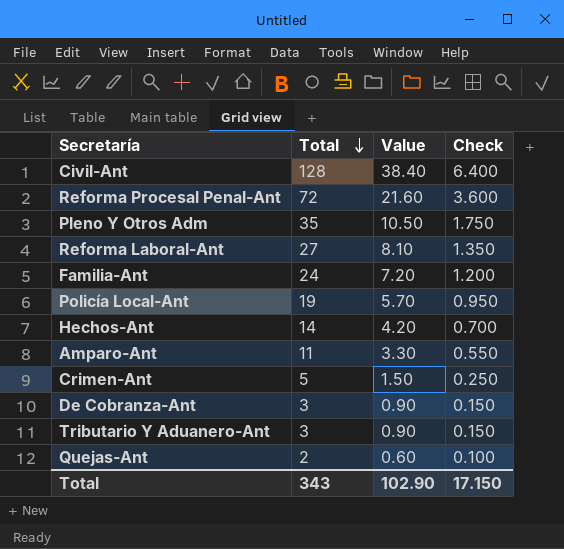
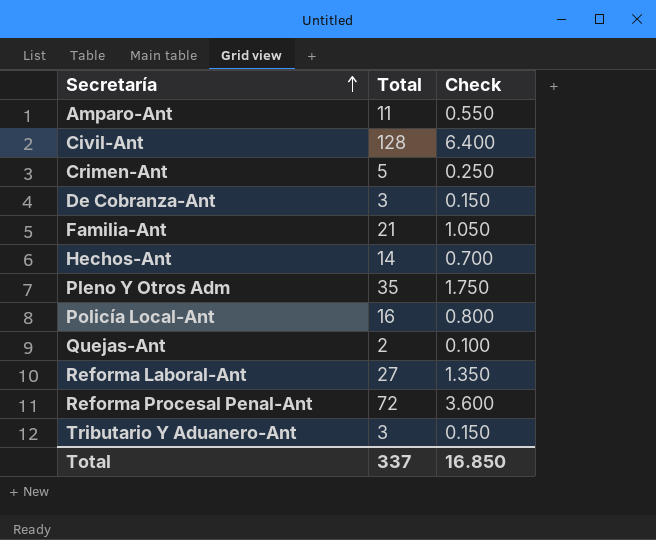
row order: Total descending -> Secretaría ascending
column Value | formula: [Total] * 0.3 -> none
Familia-Ant | Total: 24 -> 21
Familia-Ant | Check: 1.200 -> 1.050
Policía Local-Ant | Total: 19 -> 16
Policía Local-Ant | Check: 0.950 -> 0.800
Total | Total: 343 -> 337
Total | Check: 17.150 -> 16.850

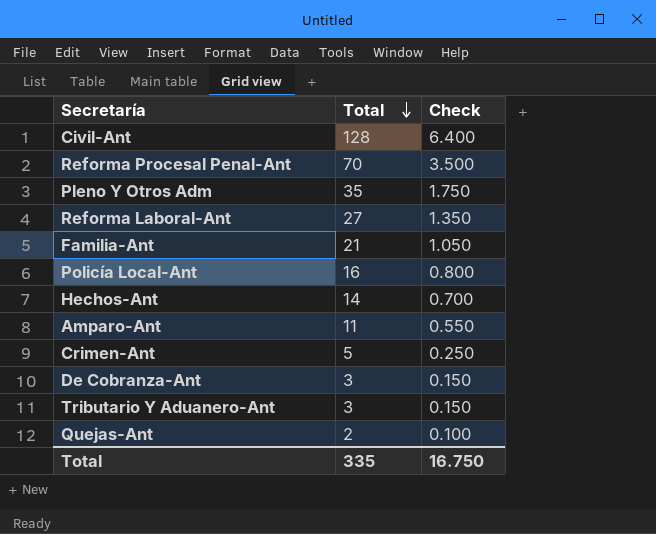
row order: Secretaría ascending -> Total descending
Reforma Procesal Penal-Ant | Total: 72 -> 70
Reforma Procesal Penal-Ant | Check: 3.600 -> 3.500
Total | Total: 337 -> 335
Total | Check: 16.850 -> 16.750

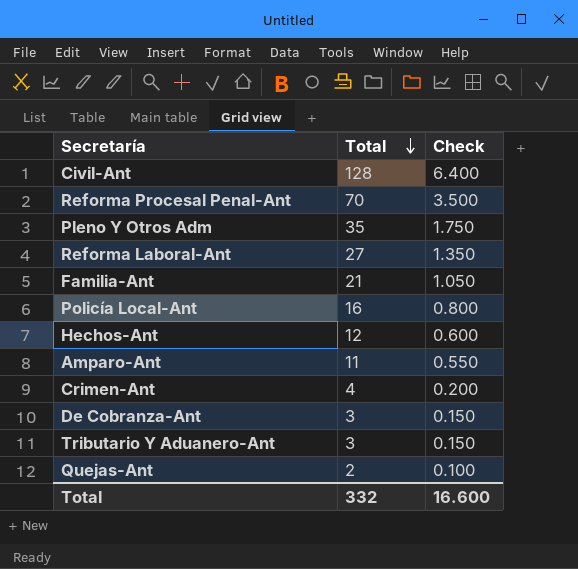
Hechos-Ant | Total: 14 -> 12
Hechos-Ant | Check: 0.700 -> 0.600
Crimen-Ant | Total: 5 -> 4
Crimen-Ant | Check: 0.250 -> 0.200
Total | Total: 335 -> 332
Total | Check: 16.750 -> 16.600

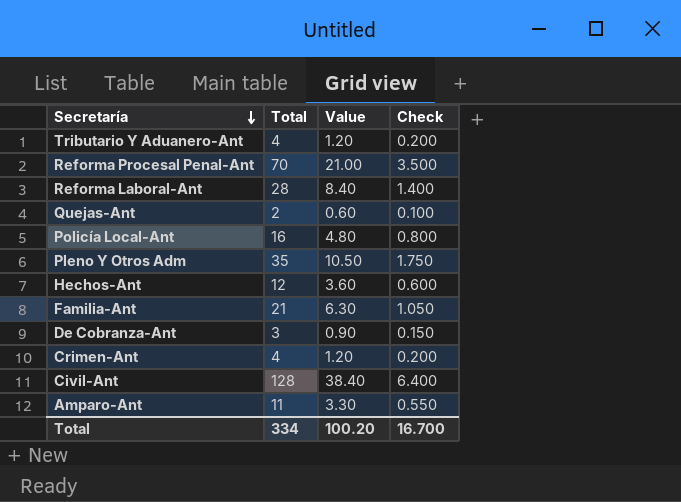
row order: Total descending -> Secretaría descending
column Value | formula: none -> [Total] * 0.3
Tributario Y Aduanero-Ant | Total: 3 -> 4
Tributario Y Aduanero-Ant | Check: 0.150 -> 0.200
Reforma Laboral-Ant | Total: 27 -> 28
Reforma Laboral-Ant | Check: 1.350 -> 1.400
Total | Total: 332 -> 334
Total | Check: 16.600 -> 16.700

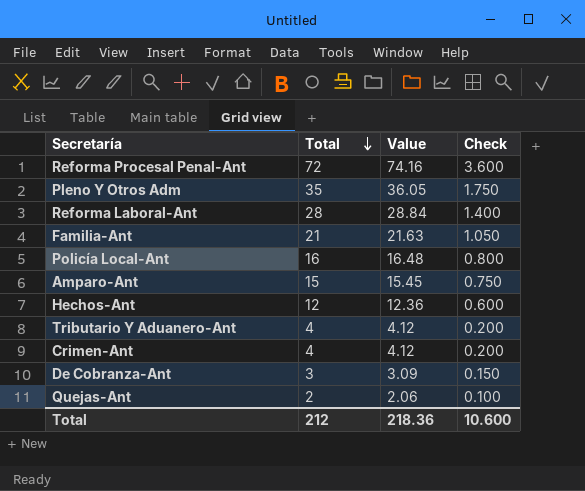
row order: Secretaría descending -> Total descending
column Value | formula: [Total] * 0.3 -> [Total] * 1.03
row Civil-Ant: 128 | 38.40 | 6.400 -> none
Reforma Procesal Penal-Ant | Total: 70 -> 72
Reforma Procesal Penal-Ant | Check: 3.500 -> 3.600
Amparo-Ant | Total: 11 -> 15
Amparo-Ant | Check: 0.550 -> 0.750
Total | Total: 334 -> 212
Total | Value: 100.20 -> 218.36
Total | Check: 16.700 -> 10.600

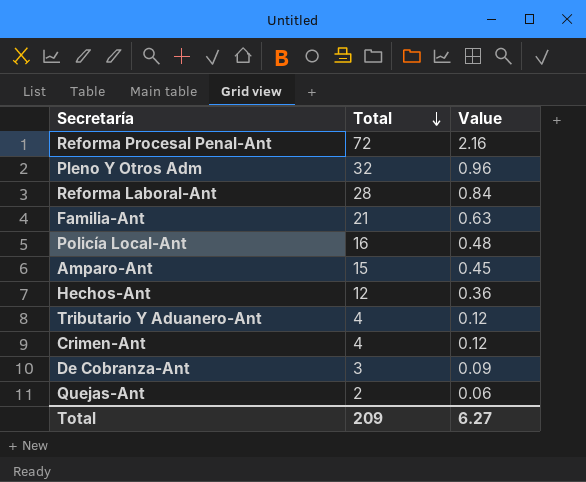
column Check | formula: [Total] * 0.05 -> none
column Value | formula: [Total] * 1.03 -> [Total] * 0.03
Pleno Y Otros Adm | Total: 35 -> 32
Total | Total: 212 -> 209
Total | Value: 218.36 -> 6.27

